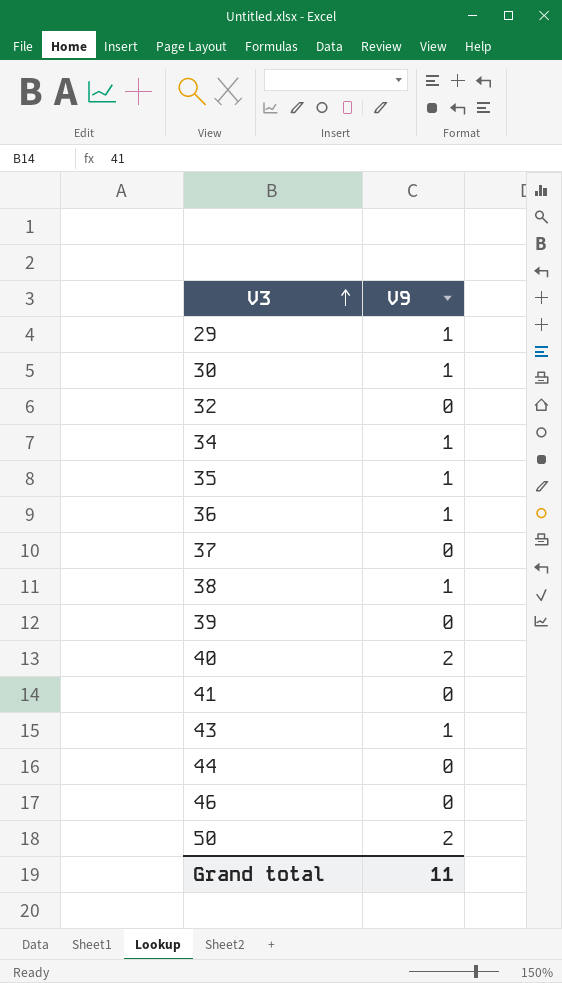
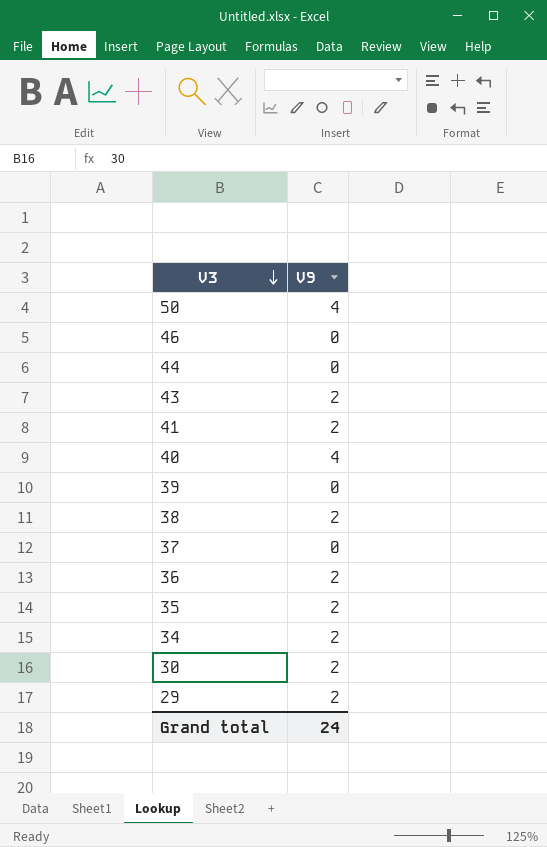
row order: V3 ascending -> V3 descending
row 32: 0 -> none
50 | V9: 2 -> 4
43 | V9: 1 -> 2
41 | V9: 0 -> 2
40 | V9: 2 -> 4
38 | V9: 1 -> 2
36 | V9: 1 -> 2
35 | V9: 1 -> 2
34 | V9: 1 -> 2
30 | V9: 1 -> 2
29 | V9: 1 -> 2
Grand total | V9: 11 -> 24

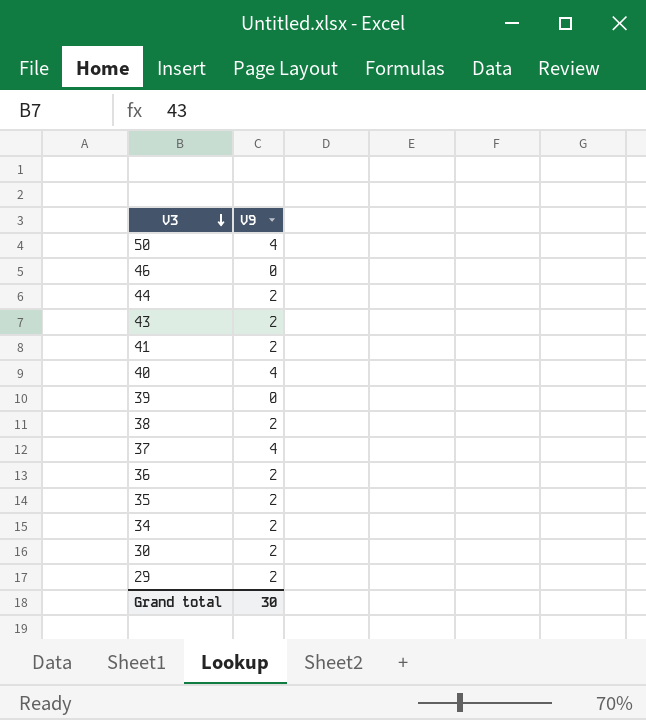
44 | V9: 0 -> 2
37 | V9: 0 -> 4
Grand total | V9: 24 -> 30

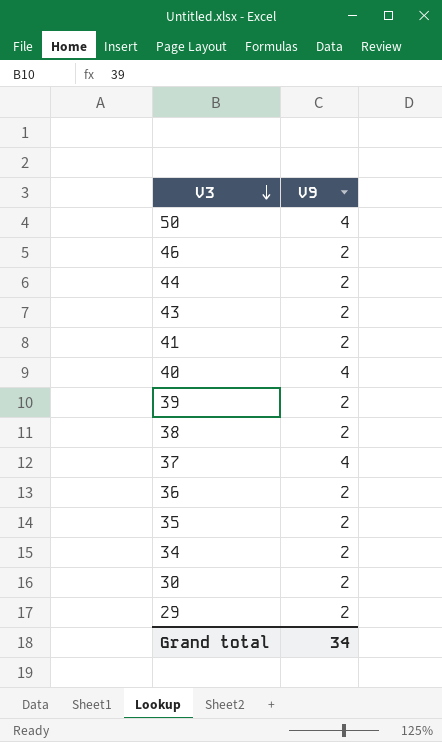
46 | V9: 0 -> 2
39 | V9: 0 -> 2
Grand total | V9: 30 -> 34

